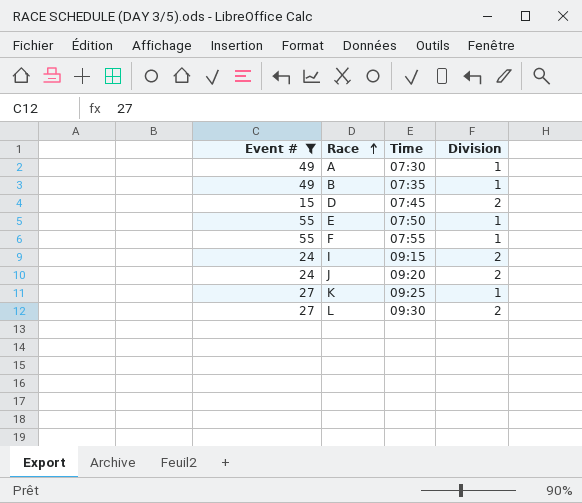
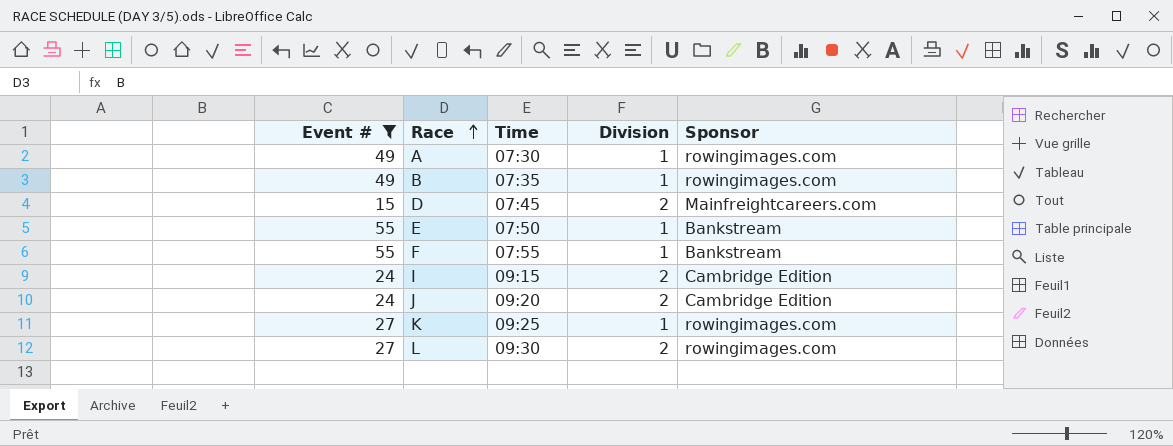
column Sponsor | position: none -> 5

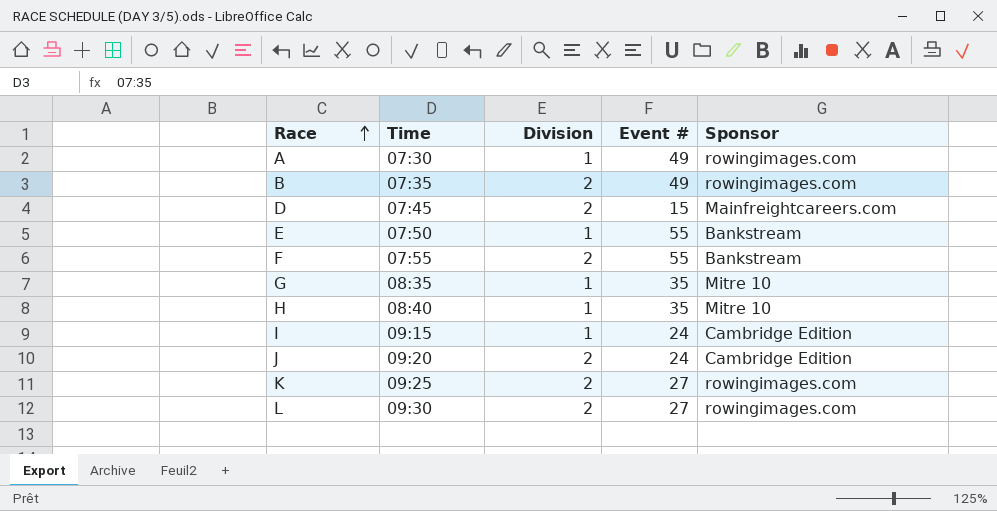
filter: Event # != 35 -> none
column Event # | position: 1 -> 4
B | Division: 1 -> 2
F | Division: 1 -> 2
I | Division: 2 -> 1
K | Division: 1 -> 2

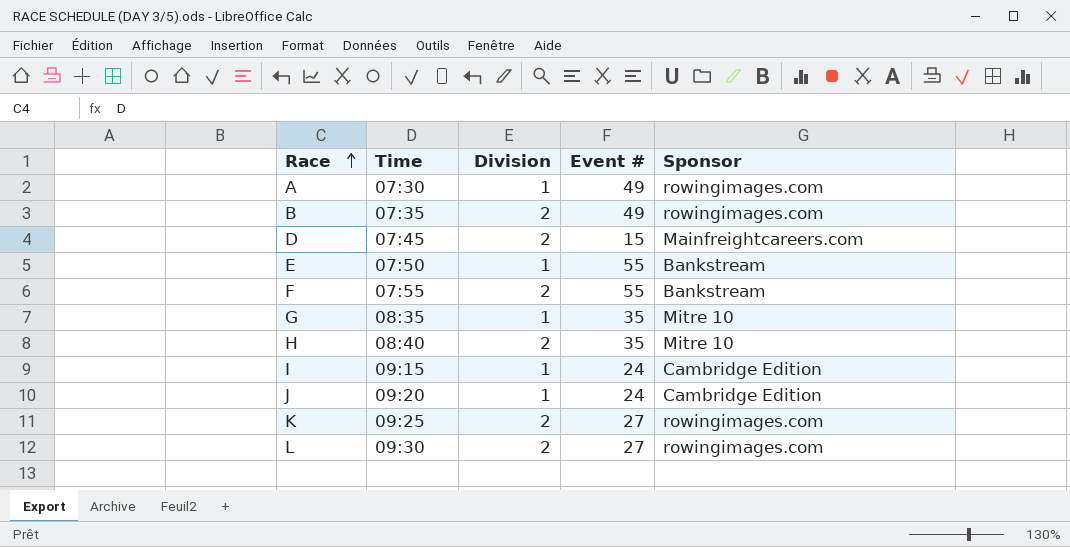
H | Division: 1 -> 2
J | Division: 2 -> 1

